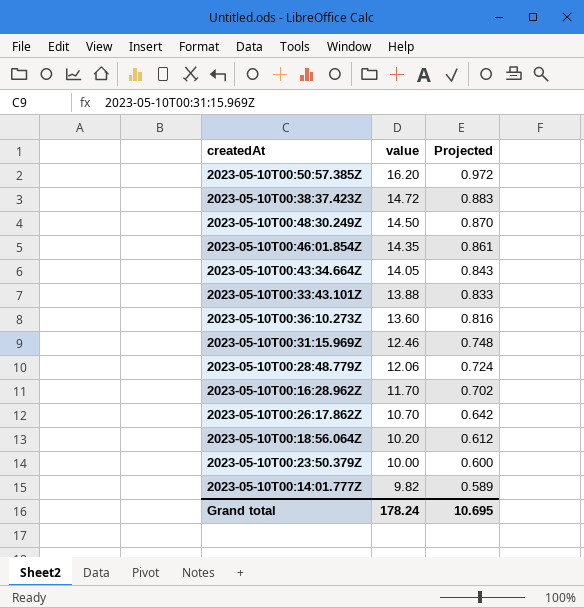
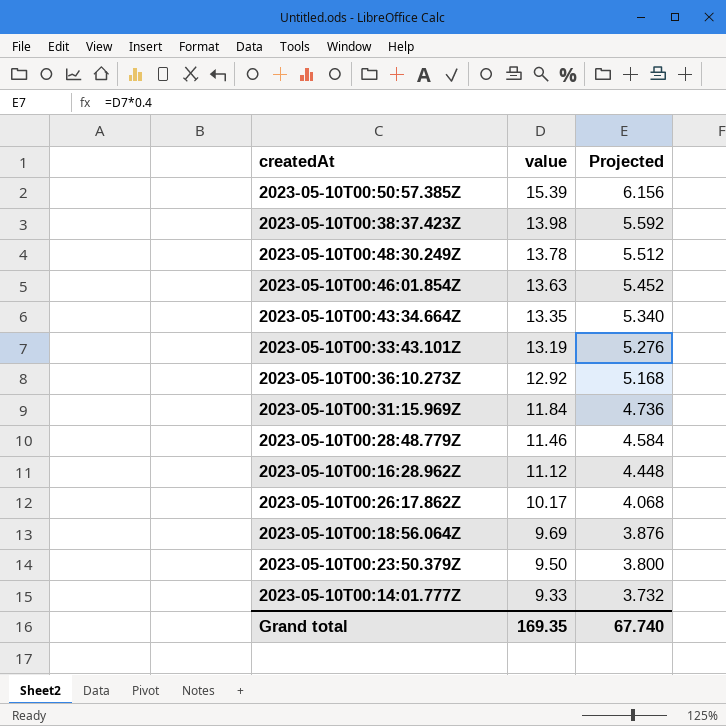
column Projected | formula: [value] * 0.06 -> [value] * 0.4
2023-05-10T00:50:57.385Z | value: 16.20 -> 15.39
2023-05-10T00:38:37.423Z | value: 14.72 -> 13.98
2023-05-10T00:48:30.249Z | value: 14.50 -> 13.78
2023-05-10T00:46:01.854Z | value: 14.35 -> 13.63
2023-05-10T00:43:34.664Z | value: 14.05 -> 13.35
2023-05-10T00:33:43.101Z | value: 13.88 -> 13.19
2023-05-10T00:36:10.273Z | value: 13.60 -> 12.92
2023-05-10T00:31:15.969Z | value: 12.46 -> 11.84
2023-05-10T00:28:48.779Z | value: 12.06 -> 11.46
2023-05-10T00:16:28.962Z | value: 11.70 -> 11.12
2023-05-10T00:26:17.862Z | value: 10.70 -> 10.17
2023-05-10T00:18:56.064Z | value: 10.20 -> 9.69
2023-05-10T00:23:50.379Z | value: 10.00 -> 9.50
2023-05-10T00:14:01.777Z | value: 9.82 -> 9.33
Grand total | value: 178.24 -> 169.35
Grand total | Projected: 10.695 -> 67.740

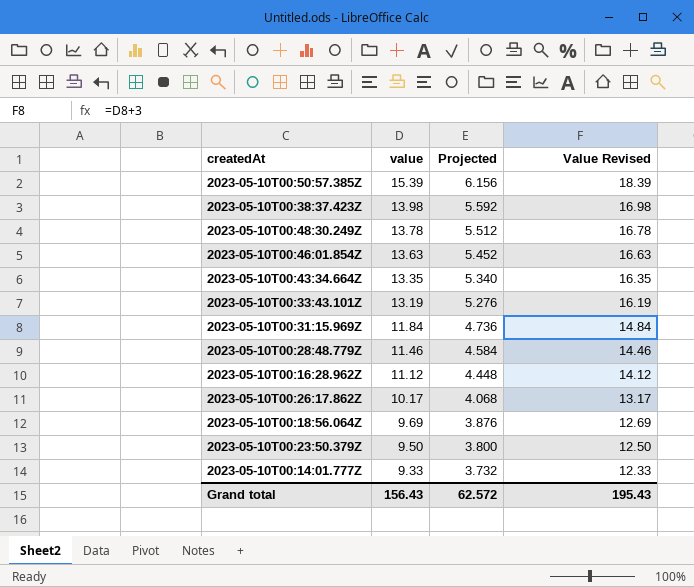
column Value Revised | formula: none -> [value] + 3
row 2023-05-10T00:36:10.273Z: 12.92 | 5.168 -> none
Grand total | value: 169.35 -> 156.43
Grand total | Projected: 67.740 -> 62.572

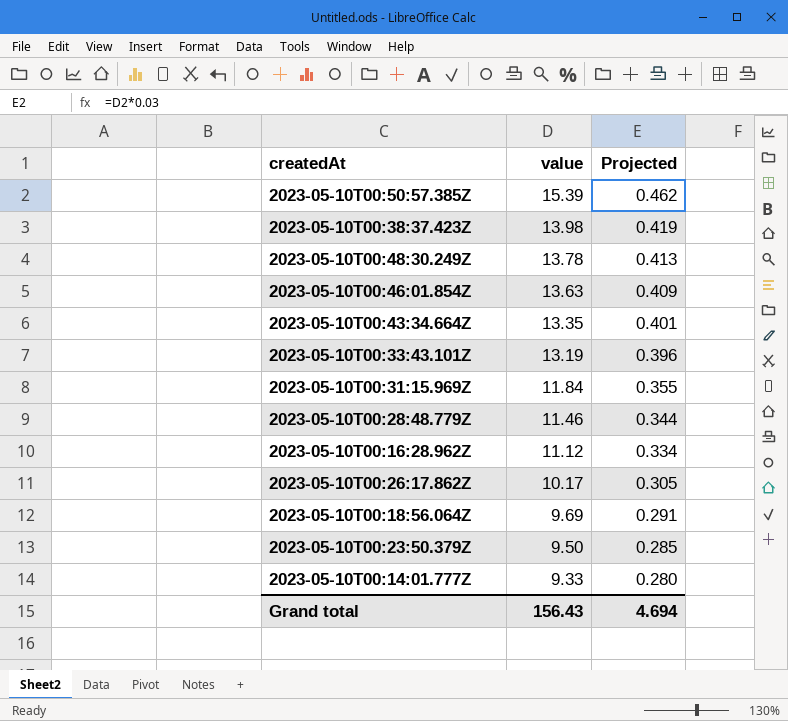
column Value Revised | formula: [value] + 3 -> none
column Projected | formula: [value] * 0.4 -> [value] * 0.03
Grand total | Projected: 62.572 -> 4.694

